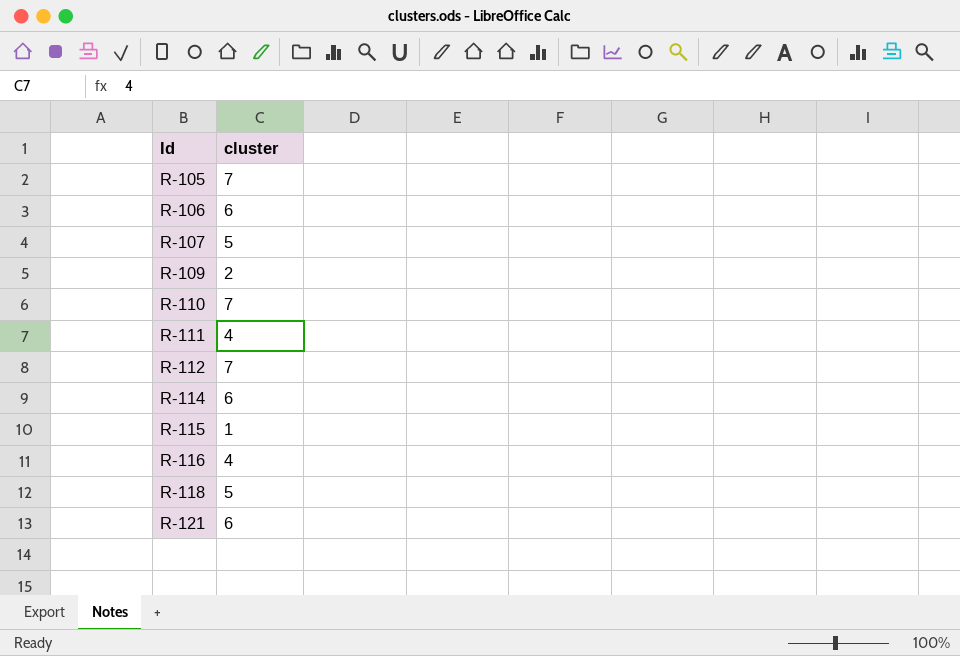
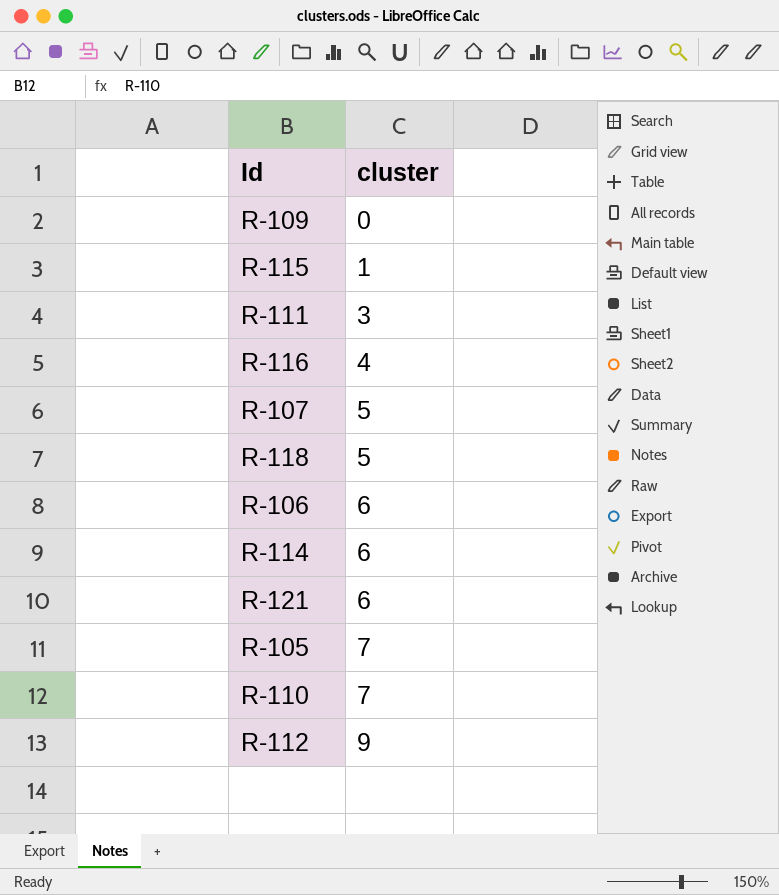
row order: Id ascending -> cluster ascending
R-109 | cluster: 2 -> 0
R-111 | cluster: 4 -> 3
R-112 | cluster: 7 -> 9

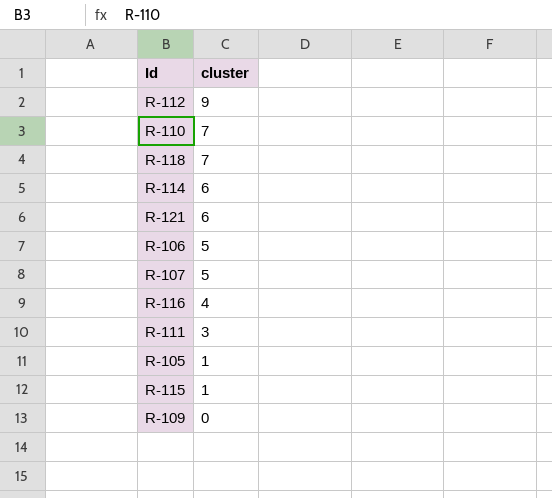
row order: cluster ascending -> cluster descending
R-118 | cluster: 5 -> 7
R-106 | cluster: 6 -> 5
R-105 | cluster: 7 -> 1

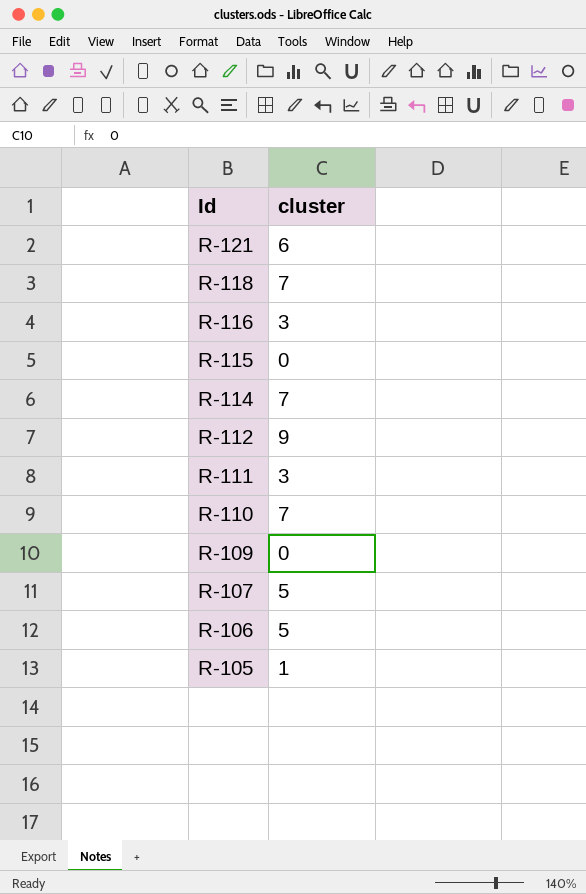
row order: cluster descending -> Id descending
R-116 | cluster: 4 -> 3
R-115 | cluster: 1 -> 0
R-114 | cluster: 6 -> 7

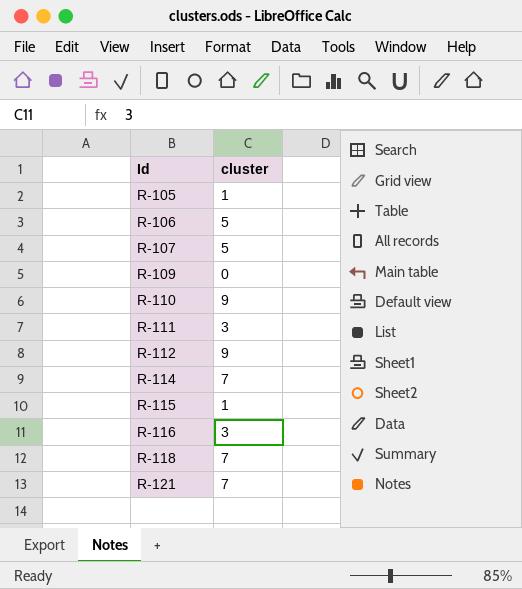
row order: Id descending -> Id ascending
R-110 | cluster: 7 -> 9
R-115 | cluster: 0 -> 1
R-121 | cluster: 6 -> 7

